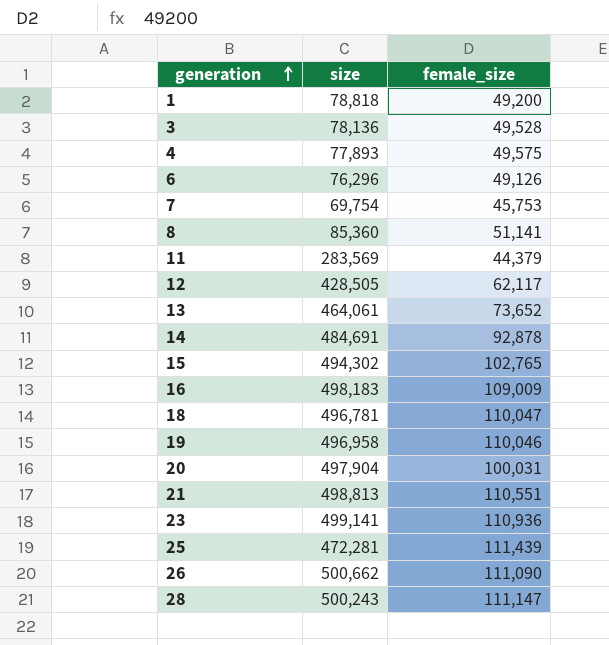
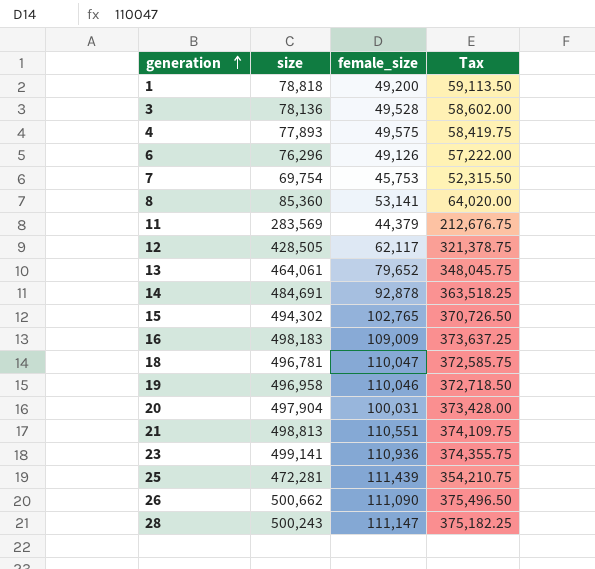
column Tax | formula: none -> [size] * 0.75
8 | female_size: 51,141 -> 53,141
13 | female_size: 73,652 -> 79,652

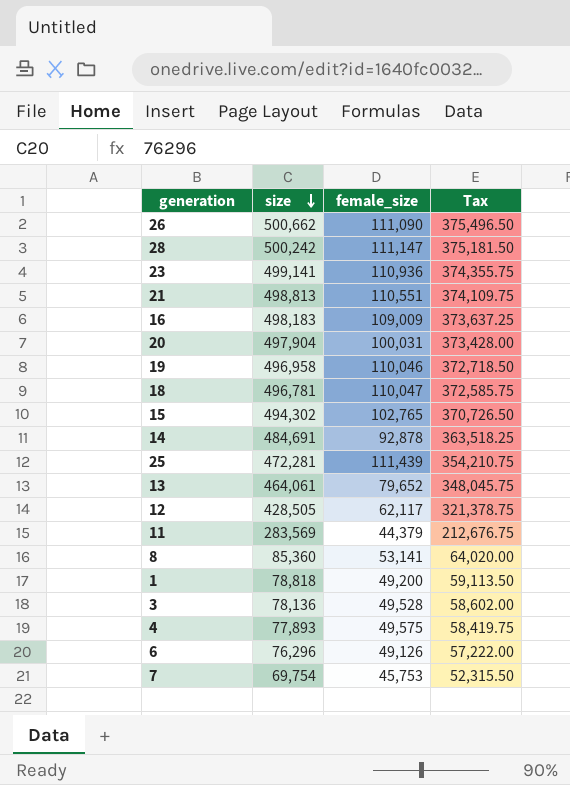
row order: generation ascending -> size descending
28 | size: 500,243 -> 500,242
28 | Tax: 375,182.25 -> 375,181.50

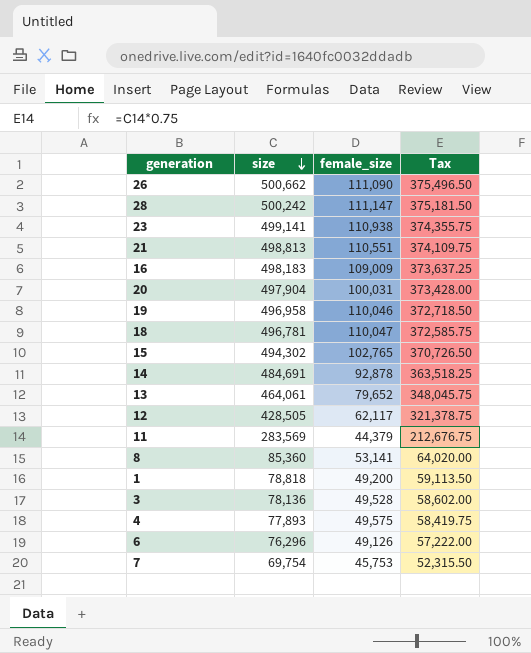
row 25: 472,281 | 111,439 | 354,210.75 -> none
23 | female_size: 110,936 -> 110,938

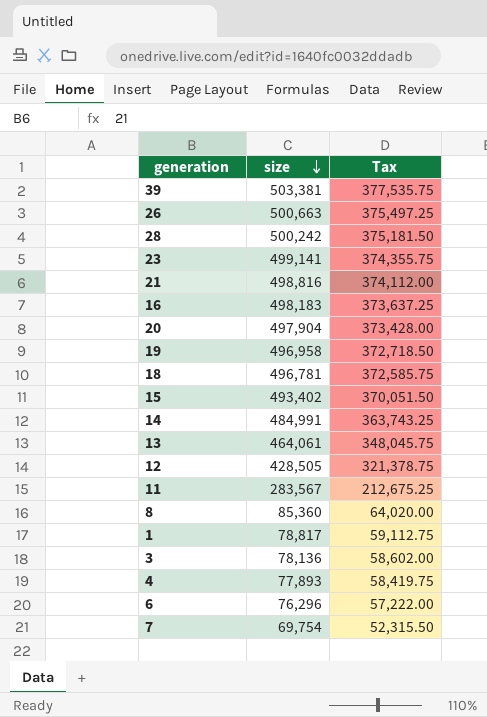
column female_size | position: 3 -> none
row 39: none -> 503,381 | 377,535.75
26 | size: 500,662 -> 500,663
26 | Tax: 375,496.50 -> 375,497.25
21 | size: 498,813 -> 498,816
21 | Tax: 374,109.75 -> 374,112.00
15 | size: 494,302 -> 493,402
15 | Tax: 370,726.50 -> 370,051.50
14 | size: 484,691 -> 484,991
14 | Tax: 363,518.25 -> 363,743.25
11 | size: 283,569 -> 283,567
11 | Tax: 212,676.75 -> 212,675.25
1 | size: 78,818 -> 78,817
1 | Tax: 59,113.50 -> 59,112.75

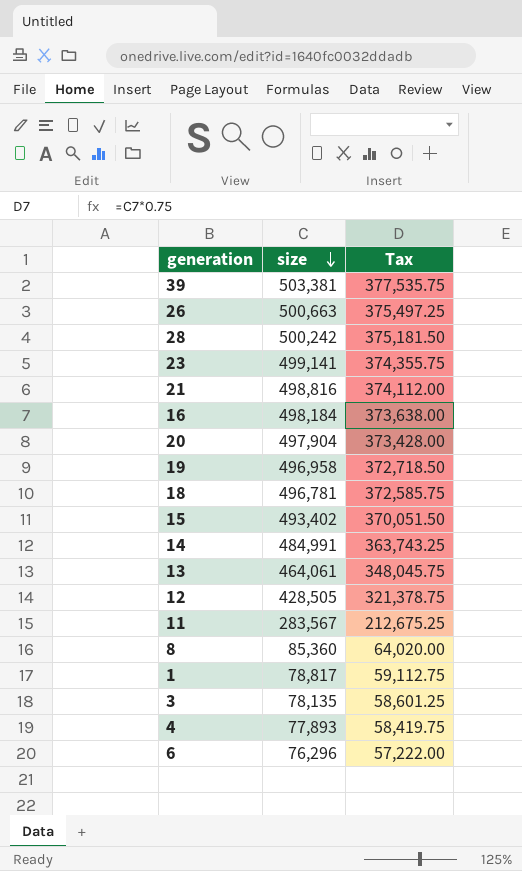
row 7: 69,754 | 52,315.50 -> none
16 | size: 498,183 -> 498,184
16 | Tax: 373,637.25 -> 373,638.00
3 | size: 78,136 -> 78,135
3 | Tax: 58,602.00 -> 58,601.25

